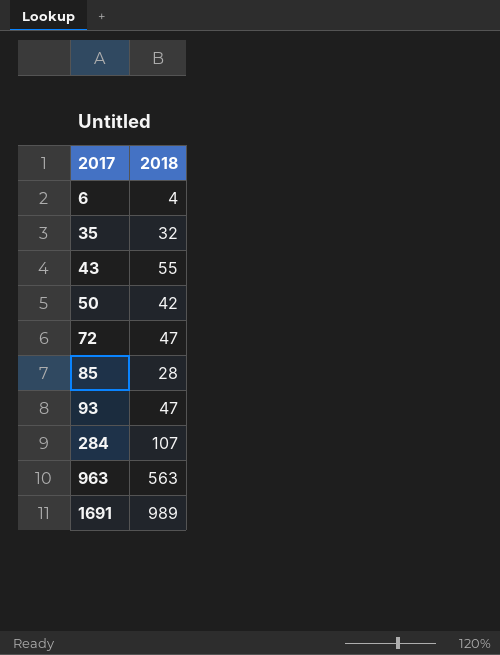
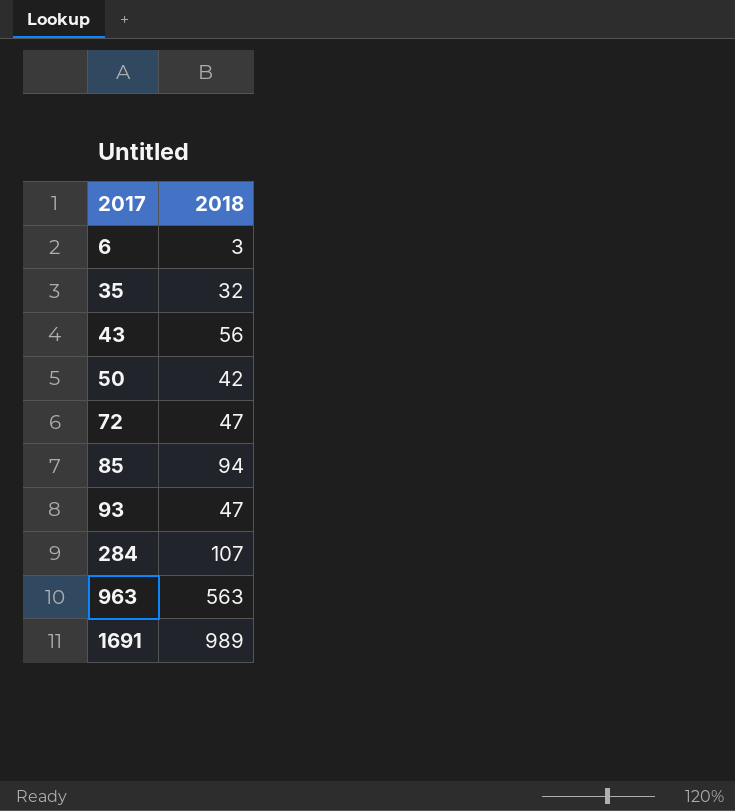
6 | 2018: 4 -> 3
43 | 2018: 55 -> 56
85 | 2018: 28 -> 94

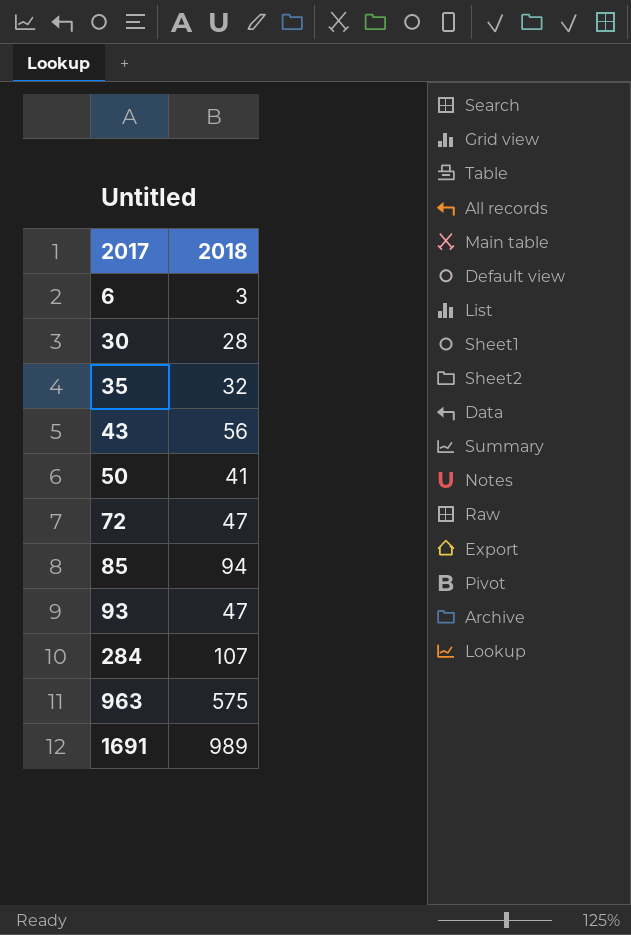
row 30: none -> 28
50 | 2018: 42 -> 41
963 | 2018: 563 -> 575

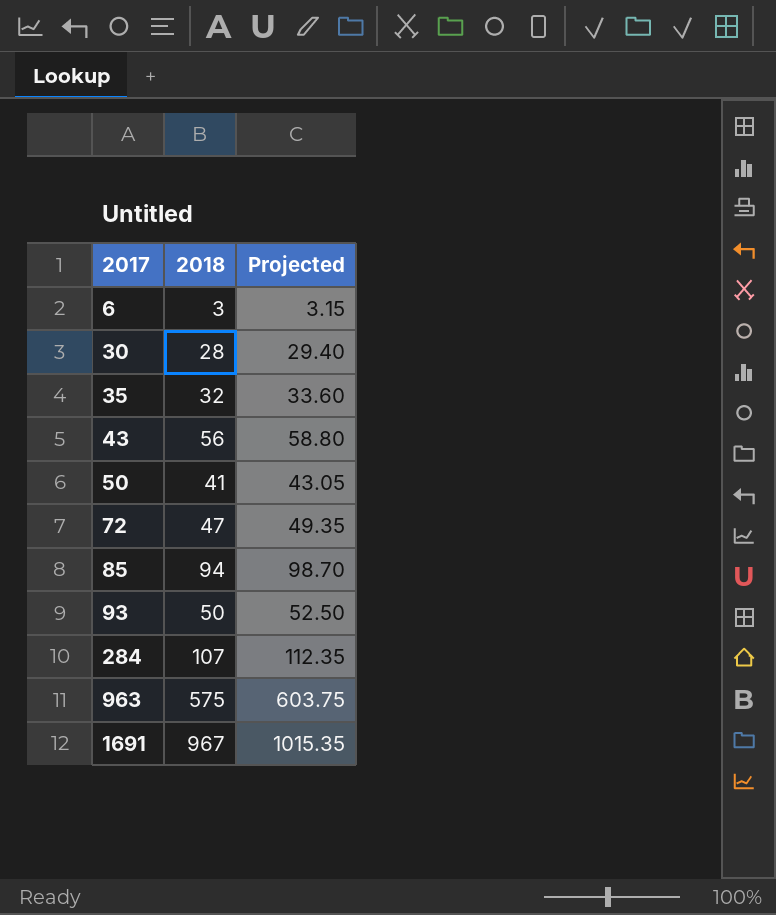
column Projected | formula: none -> [2018] * 1.05
93 | 2018: 47 -> 50
1691 | 2018: 989 -> 967

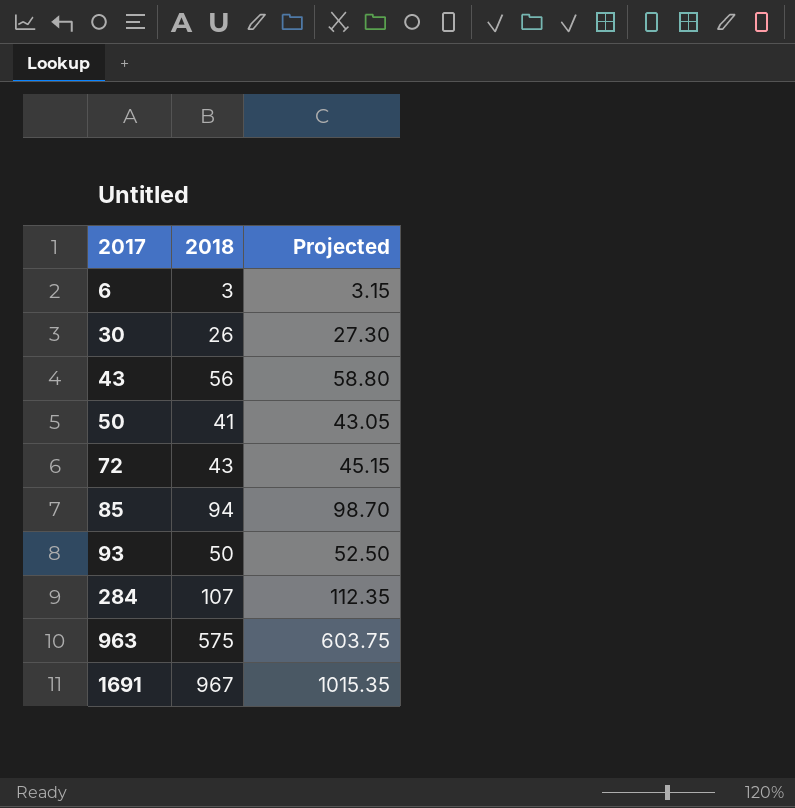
row 35: 32 | 33.60 -> none
30 | 2018: 28 -> 26
30 | Projected: 29.40 -> 27.30
72 | 2018: 47 -> 43
72 | Projected: 49.35 -> 45.15

